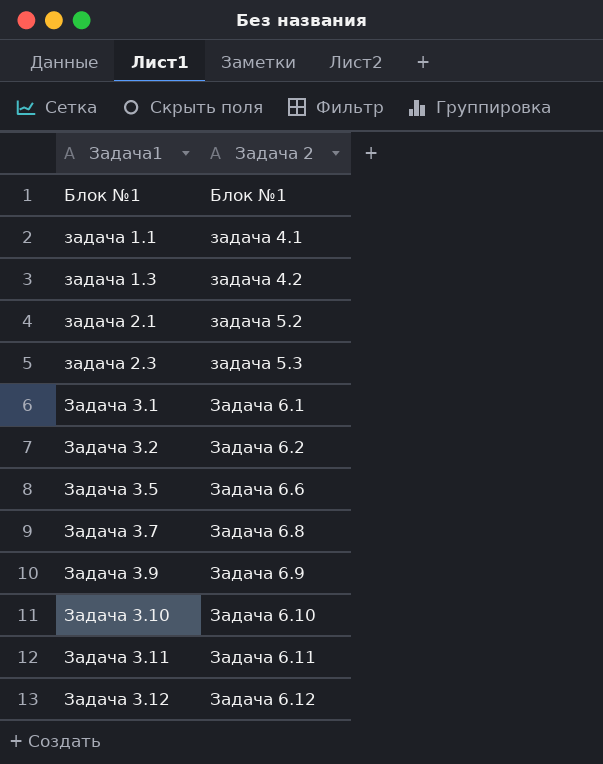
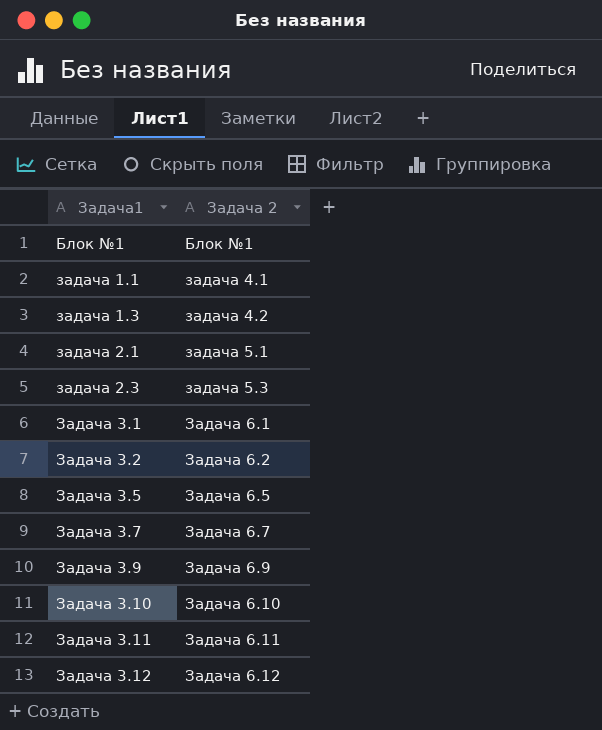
задача 2.1 | Задача 2: задача 5.2 -> задача 5.1
Задача 3.5 | Задача 2: Задача 6.6 -> Задача 6.5
Задача 3.7 | Задача 2: Задача 6.8 -> Задача 6.7

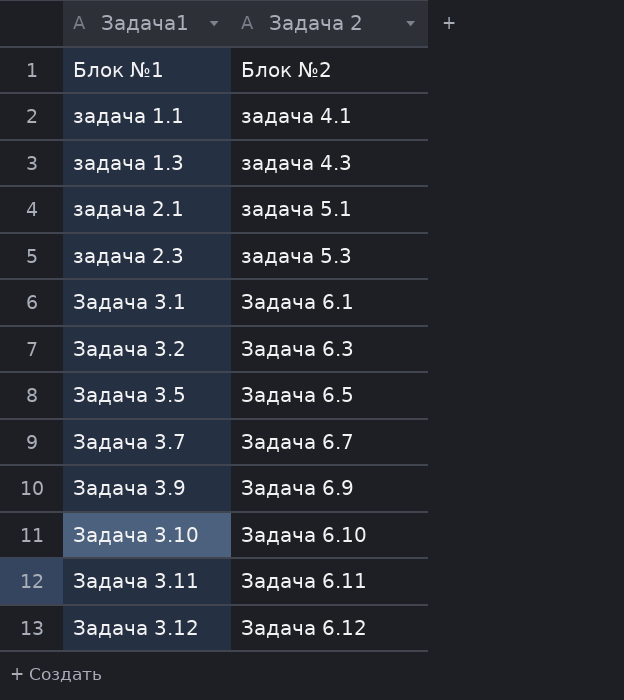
Блок №1 | Задача 2: Блок №1 -> Блок №2
задача 1.3 | Задача 2: задача 4.2 -> задача 4.3
Задача 3.2 | Задача 2: Задача 6.2 -> Задача 6.3

